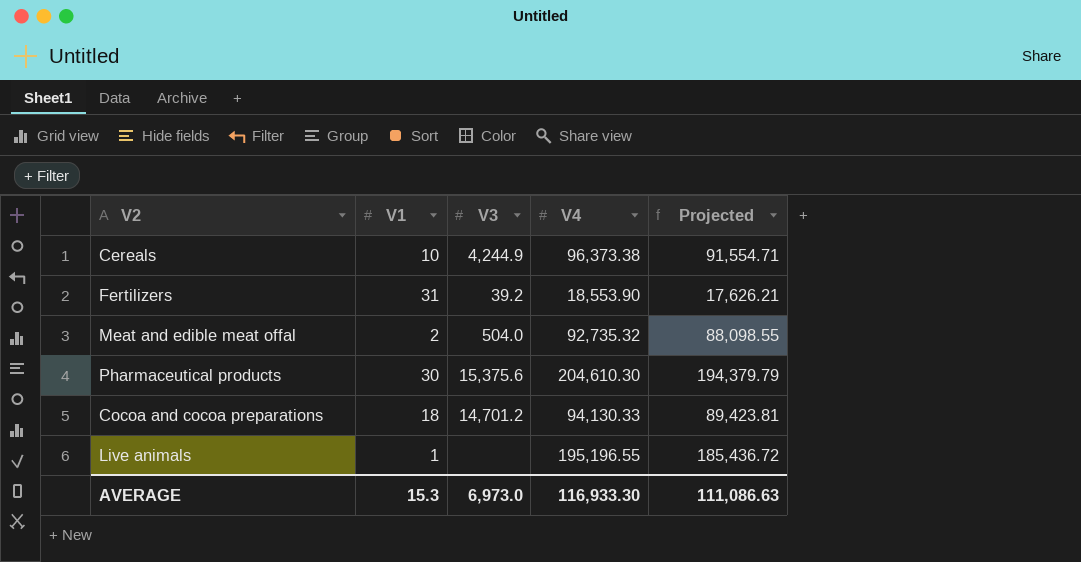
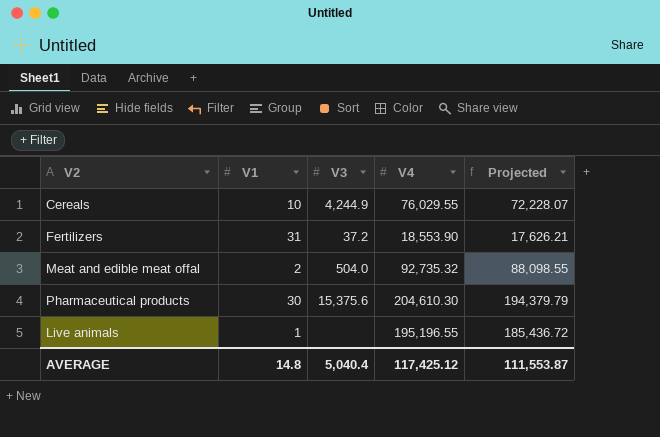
row Cocoa and cocoa preparations: 18 | 14,701.2 | 94,130.33 | 89,423.81 -> none
Cereals | V4: 96,373.38 -> 76,029.55
Cereals | Projected: 91,554.71 -> 72,228.07
Fertilizers | V3: 39.2 -> 37.2
AVERAGE | V1: 15.3 -> 14.8
AVERAGE | V3: 6,973.0 -> 5,040.4
AVERAGE | V4: 116,933.30 -> 117,425.12
AVERAGE | Projected: 111,086.63 -> 111,553.87

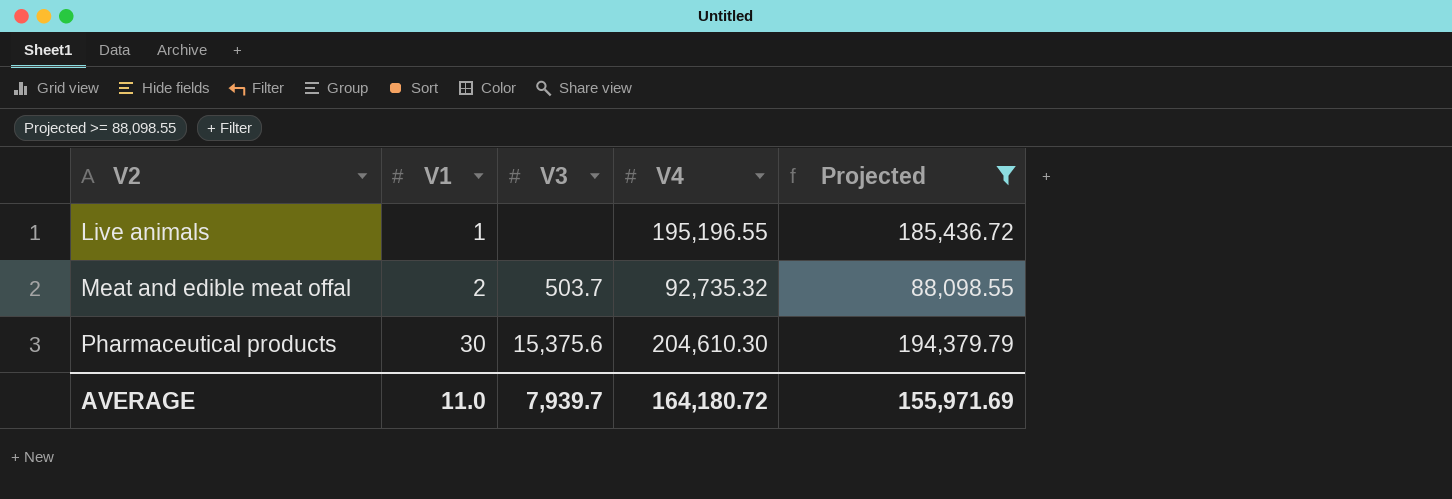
filter: none -> Projected >= 88,098.55
row order: none -> V2 ascending
Meat and edible meat offal | V3: 504.0 -> 503.7
AVERAGE | V1: 14.8 -> 11.0
AVERAGE | V3: 5,040.4 -> 7,939.7
AVERAGE | V4: 117,425.12 -> 164,180.72
AVERAGE | Projected: 111,553.87 -> 155,971.69

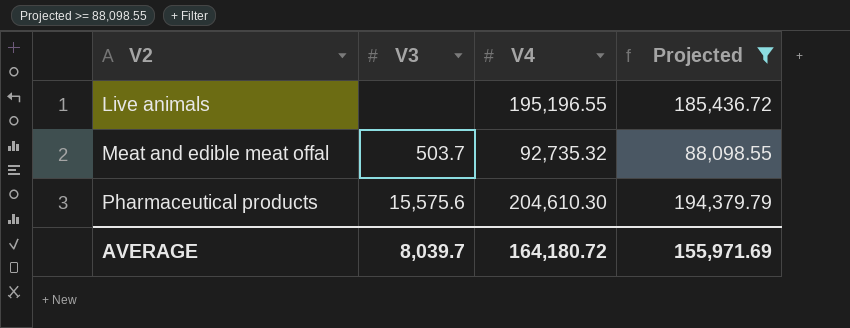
column V1 | position: 2 -> none
Pharmaceutical products | V3: 15,375.6 -> 15,575.6
AVERAGE | V3: 7,939.7 -> 8,039.7

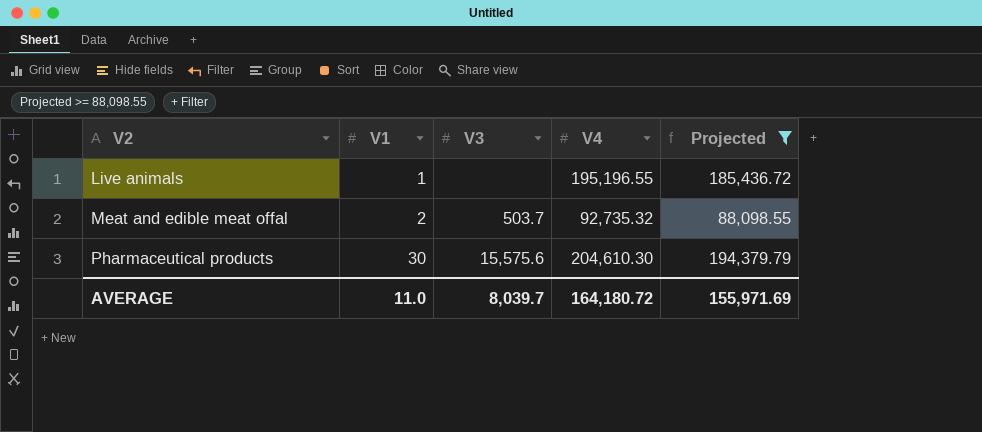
column V1 | position: none -> 2

